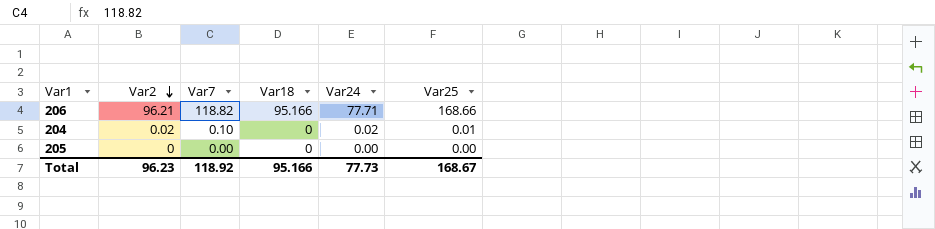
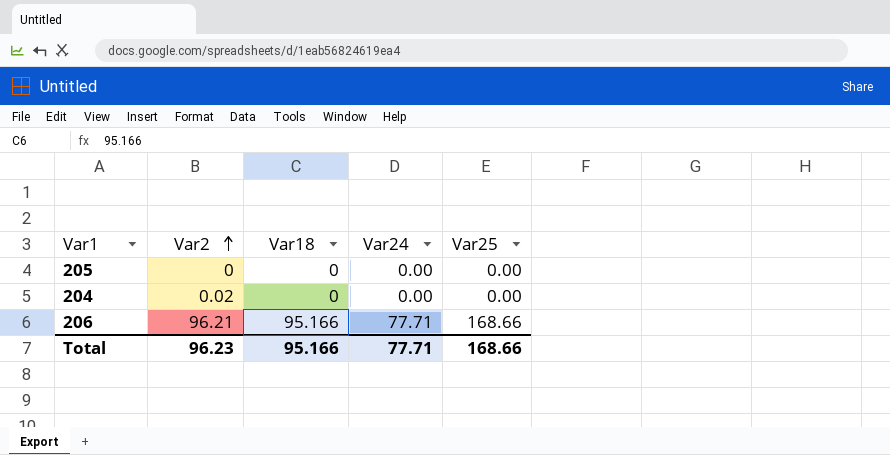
row order: Var2 descending -> Var2 ascending
column Var7 | position: 3 -> none
204 | Var24: 0.02 -> 0.00
204 | Var25: 0.01 -> 0.00
Total | Var24: 77.73 -> 77.71
Total | Var25: 168.67 -> 168.66

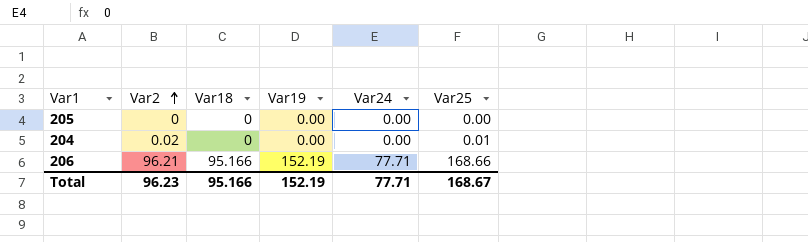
column Var19 | position: none -> 4
204 | Var25: 0.00 -> 0.01
Total | Var25: 168.66 -> 168.67

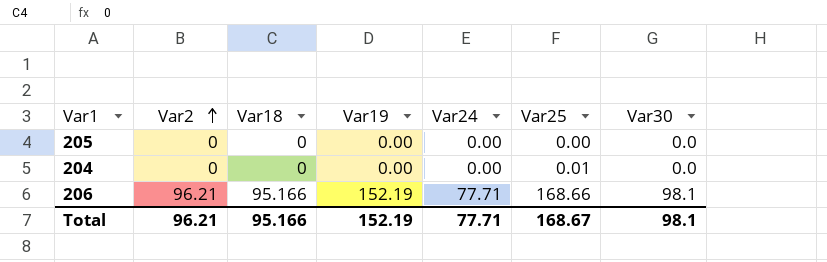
column Var30 | position: none -> 7
204 | Var2: 0.02 -> 0
Total | Var2: 96.23 -> 96.21

